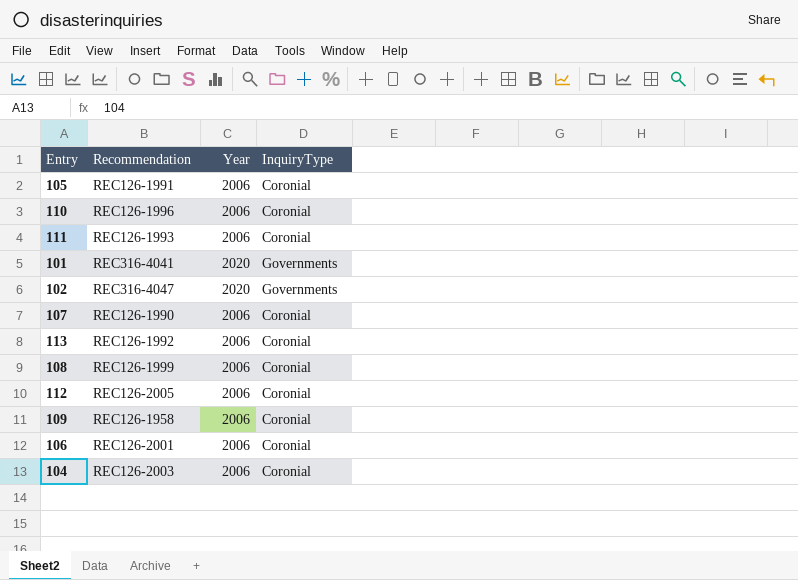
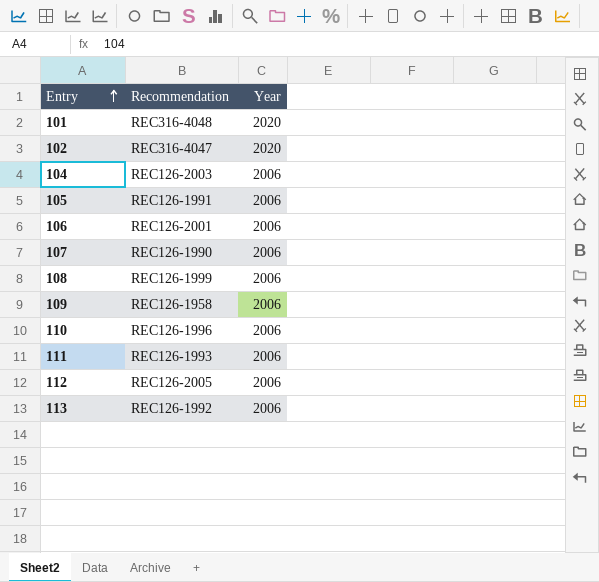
row order: none -> Entry ascending
column InquiryType | position: 4 -> none
101 | Recommendation: REC316-4041 -> REC316-4048

